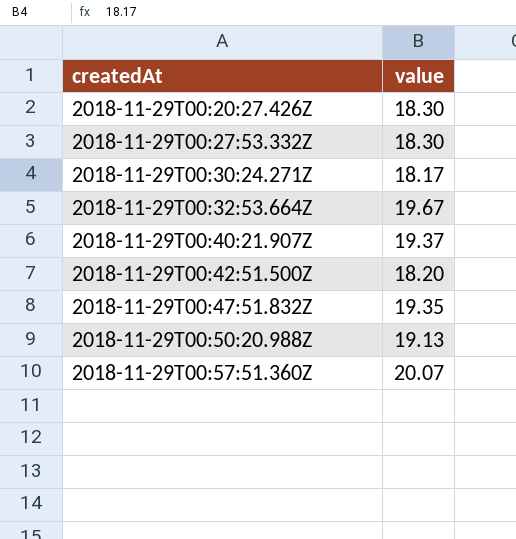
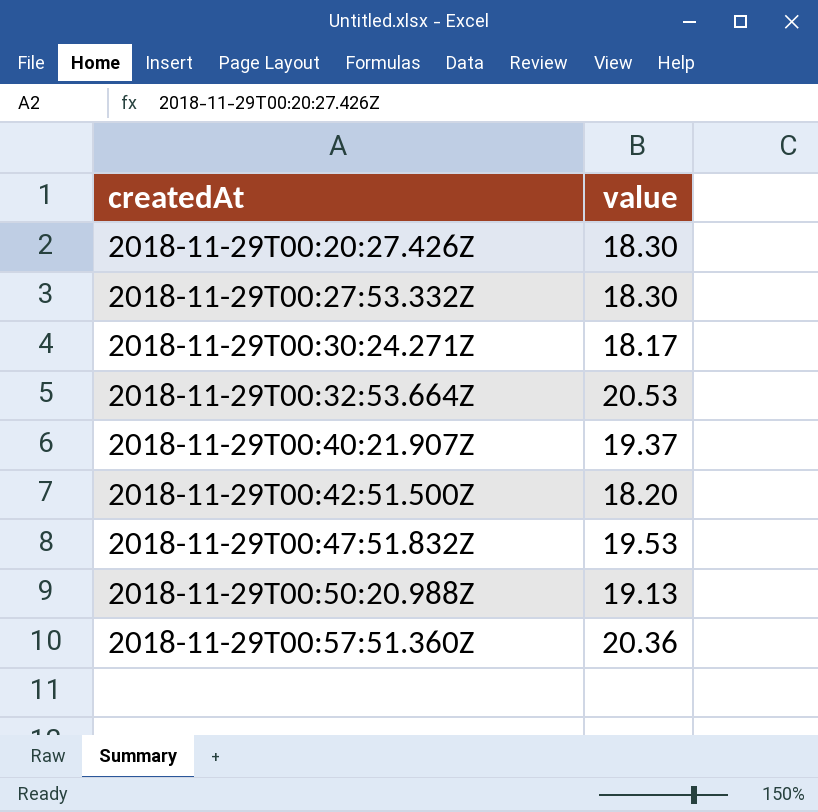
2018-11-29T00:32:53.664Z | value: 19.67 -> 20.53
2018-11-29T00:47:51.832Z | value: 19.35 -> 19.53
2018-11-29T00:57:51.360Z | value: 20.07 -> 20.36

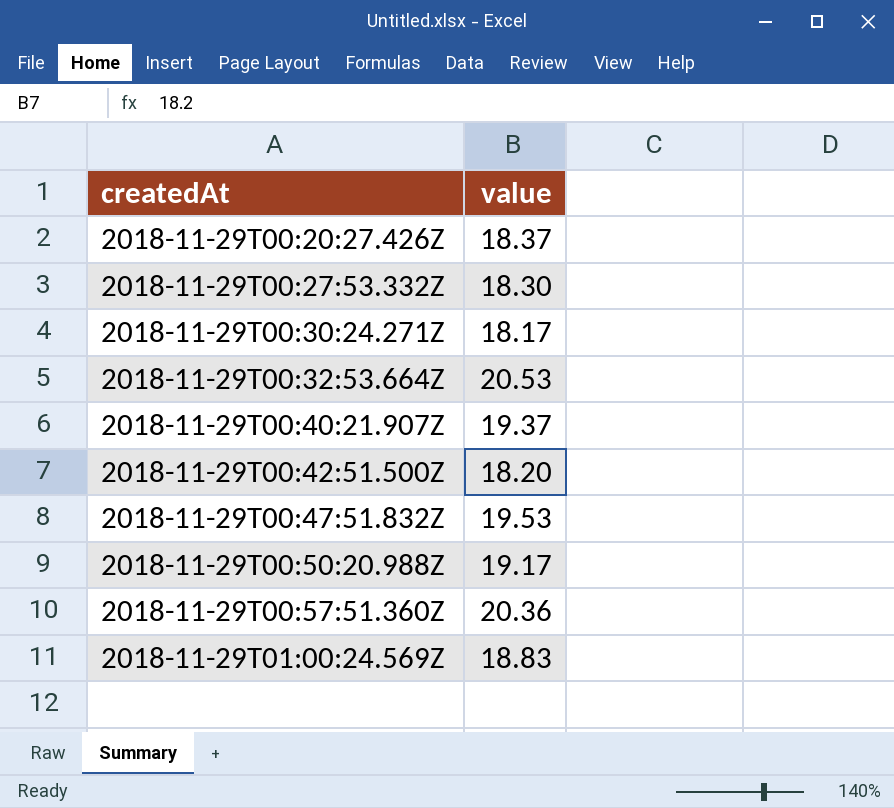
2018-11-29T00:20:27.426Z | value: 18.30 -> 18.37
2018-11-29T00:50:20.988Z | value: 19.13 -> 19.17
row 2018-11-29T01:00:24.569Z: none -> 18.83

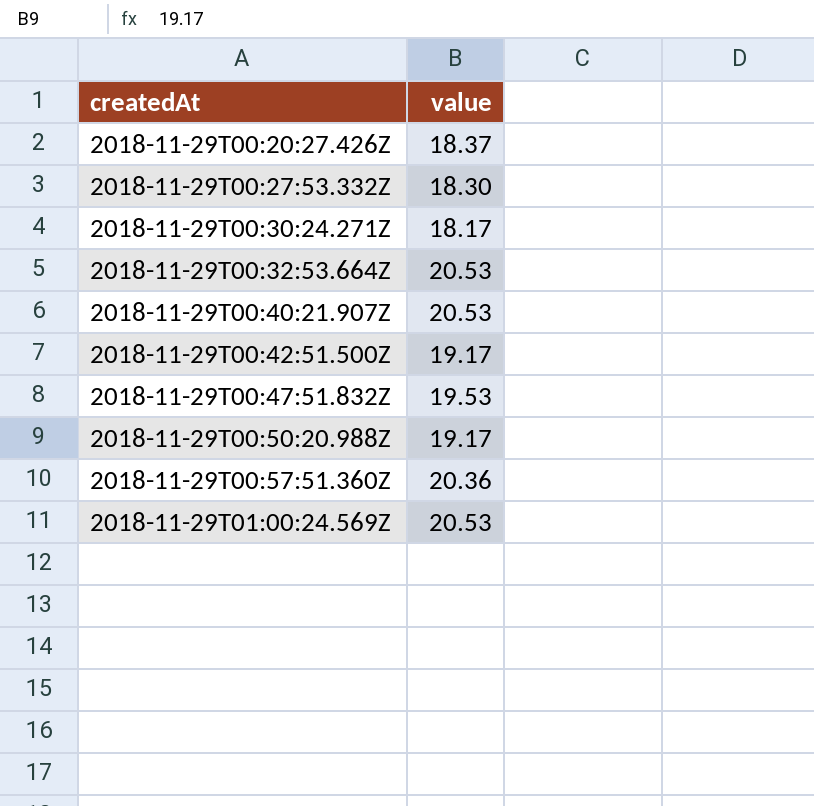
2018-11-29T00:40:21.907Z | value: 19.37 -> 20.53
2018-11-29T00:42:51.500Z | value: 18.20 -> 19.17
2018-11-29T01:00:24.569Z | value: 18.83 -> 20.53

